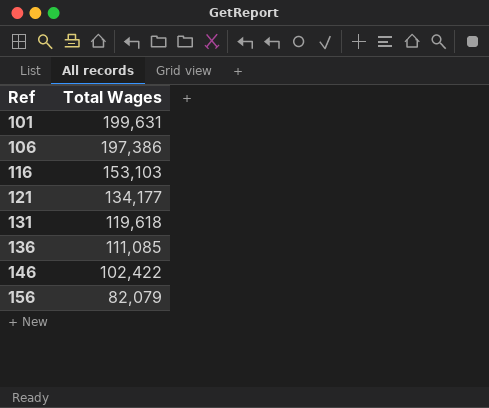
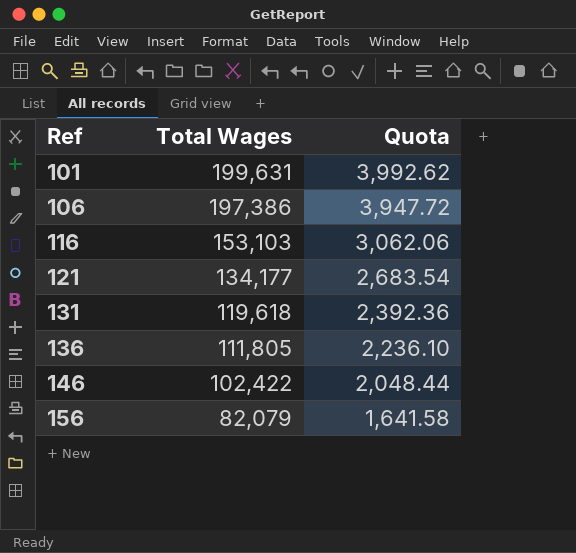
column Quota | formula: none -> [Total Wages] * 0.02
136 | Total Wages: 111,085 -> 111,805

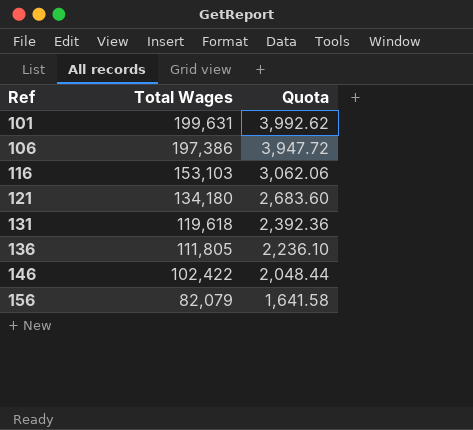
121 | Total Wages: 134,177 -> 134,180
121 | Quota: 2,683.54 -> 2,683.60

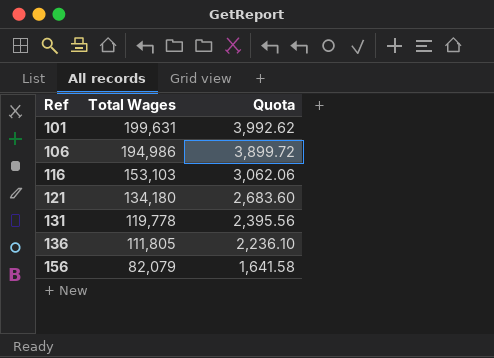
row 146: 102,422 | 2,048.44 -> none
106 | Total Wages: 197,386 -> 194,986
106 | Quota: 3,947.72 -> 3,899.72
131 | Total Wages: 119,618 -> 119,778
131 | Quota: 2,392.36 -> 2,395.56

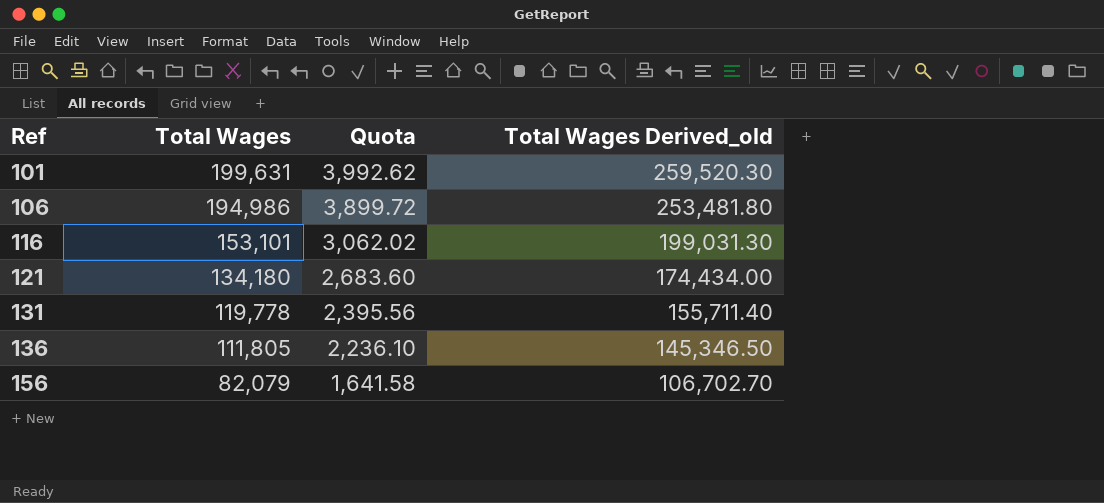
column Total Wages Derived_old | formula: none -> [Total Wages] * 1.3
116 | Total Wages: 153,103 -> 153,101
116 | Quota: 3,062.06 -> 3,062.02

